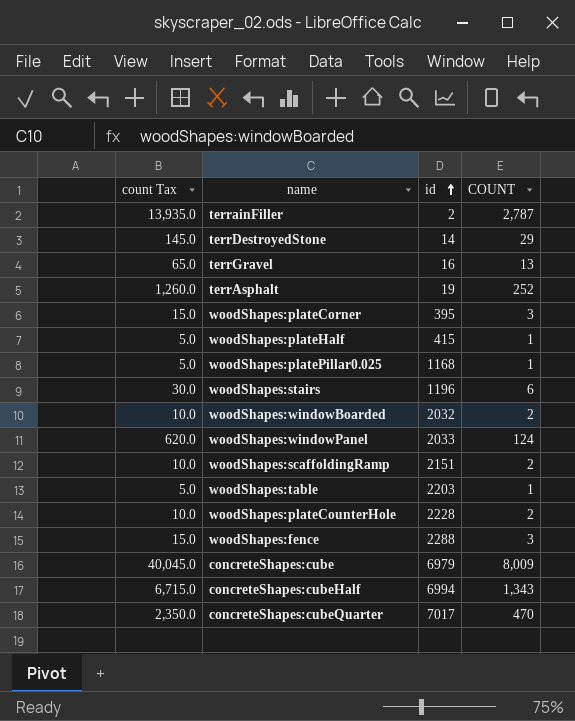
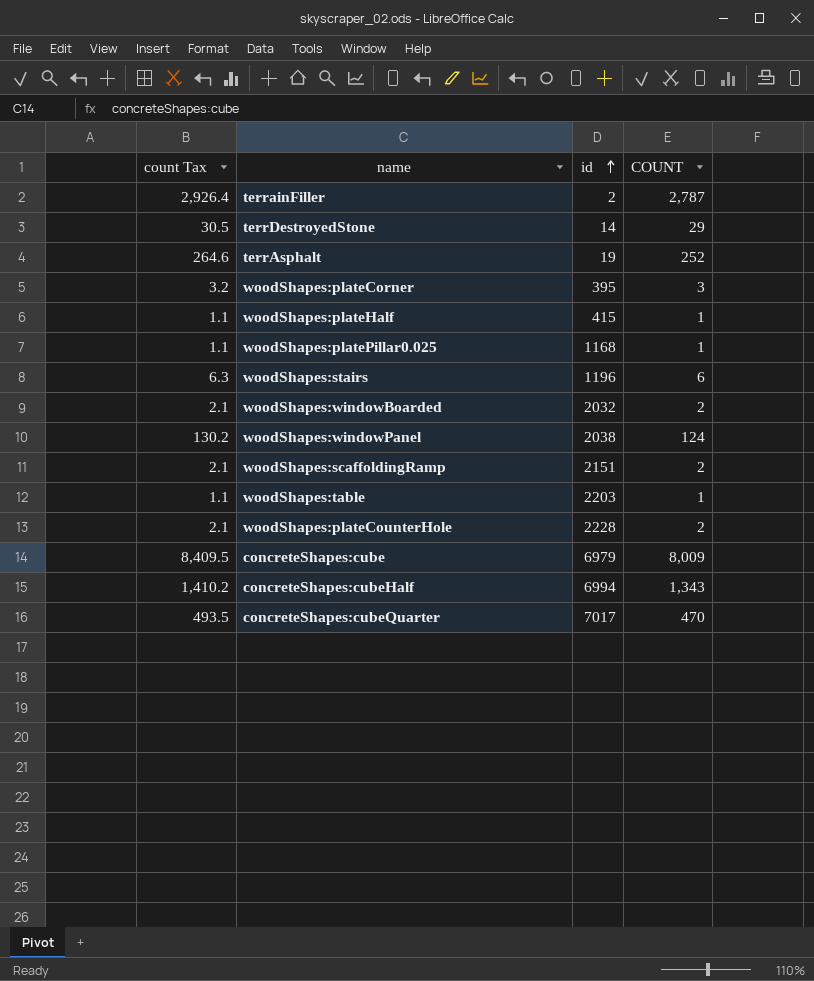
column count Tax | formula: [COUNT] * 5 -> [COUNT] * 1.05
row terrGravel: 65.0 | 16 | 13 -> none
row woodShapes:fence: 15.0 | 2288 | 3 -> none
woodShapes:windowPanel | id: 2033 -> 2038

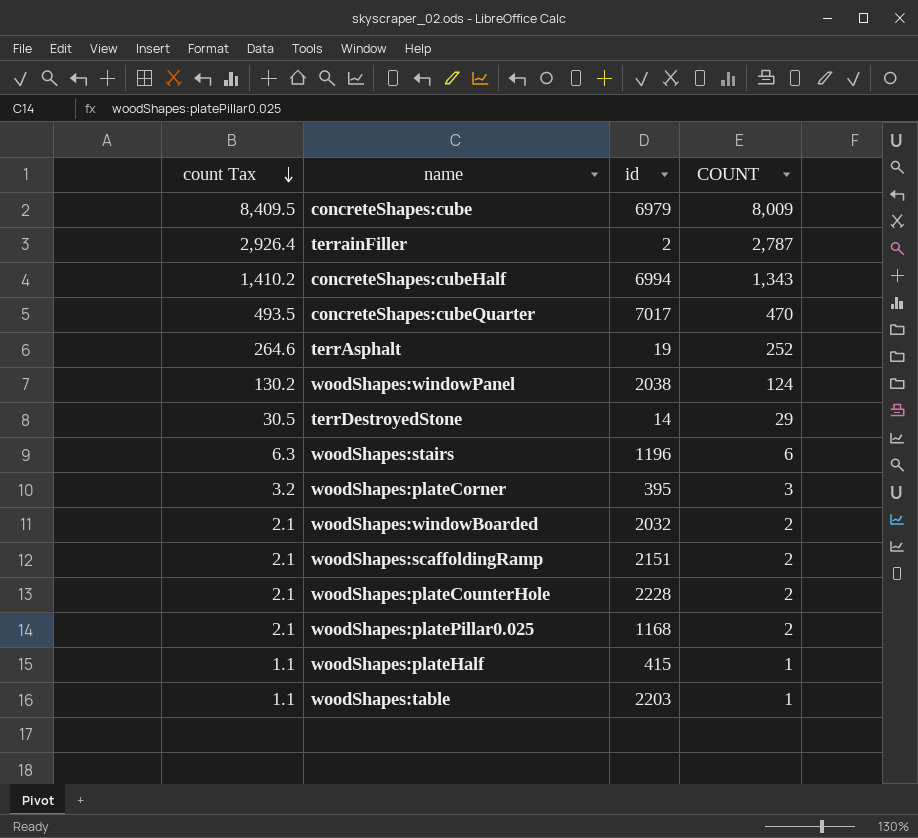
row order: id ascending -> count Tax descending
woodShapes:platePillar0.025 | count Tax: 1.1 -> 2.1
woodShapes:platePillar0.025 | COUNT: 1 -> 2

